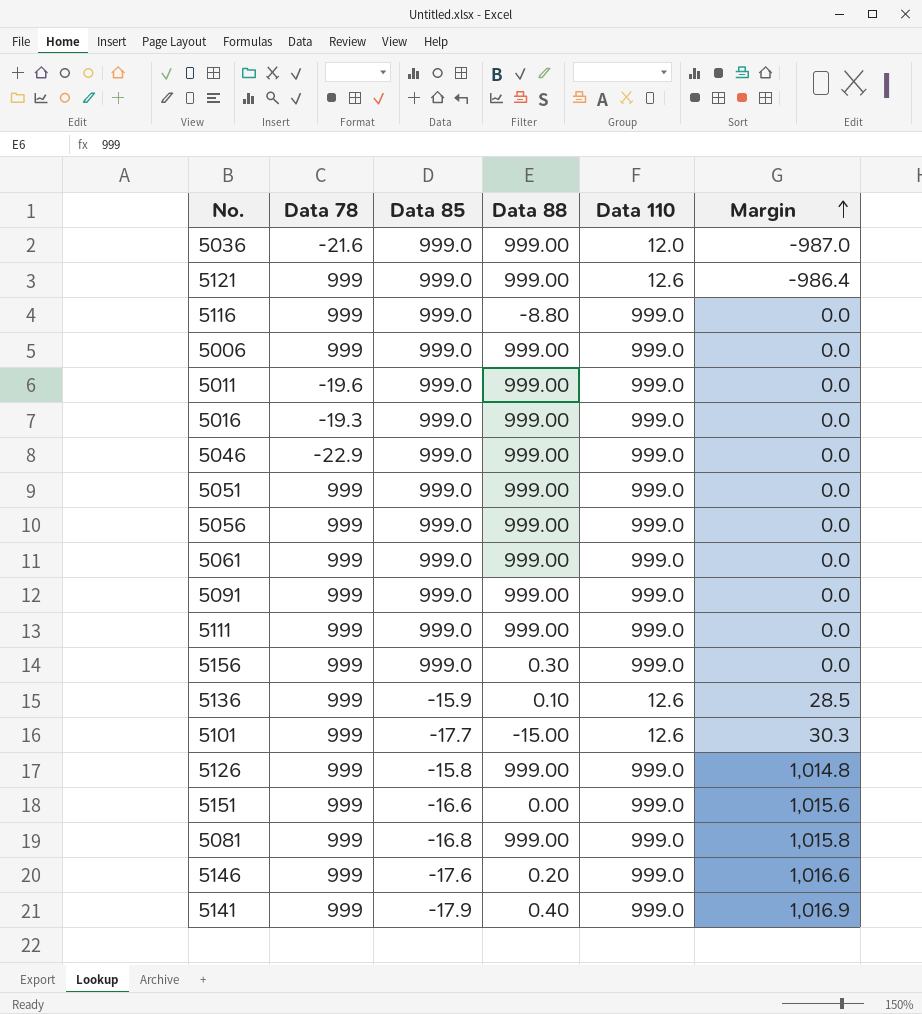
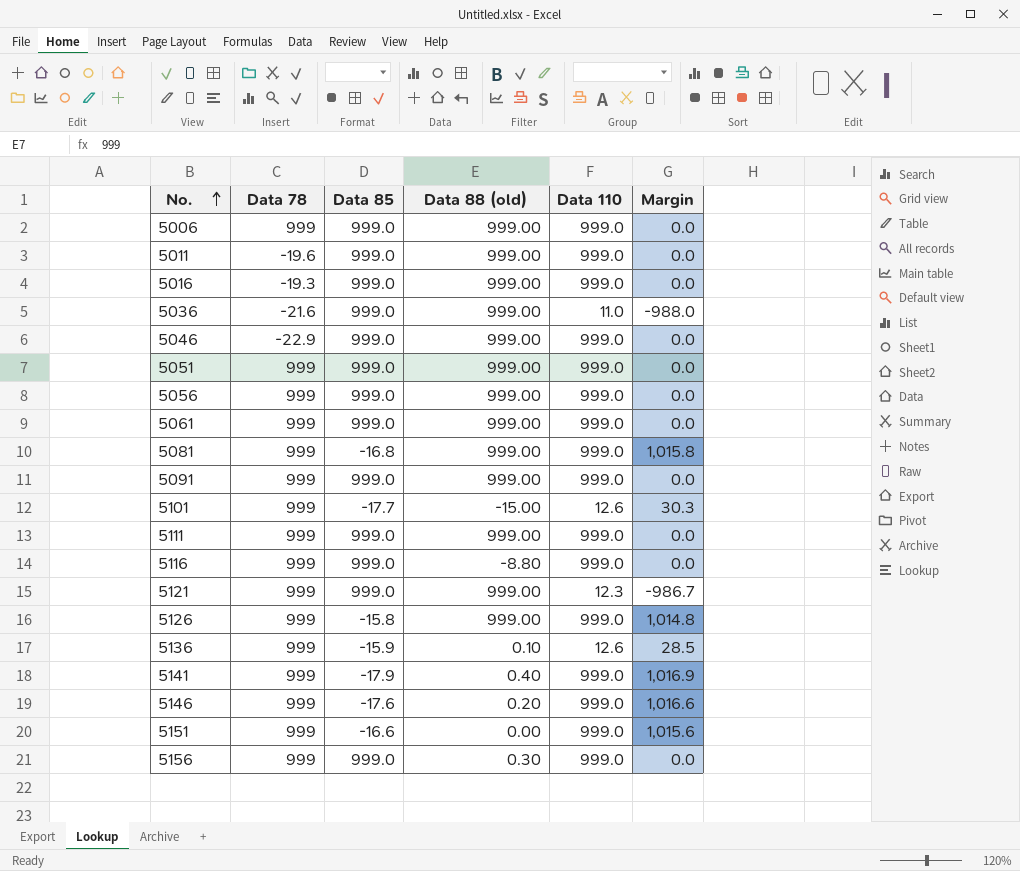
row order: Margin ascending -> No. ascending
column name: Data 88 -> Data 88 (old)
5036 | Data 110: 12.0 -> 11.0
5036 | Margin: -987.0 -> -988.0
5121 | Data 110: 12.6 -> 12.3
5121 | Margin: -986.4 -> -986.7

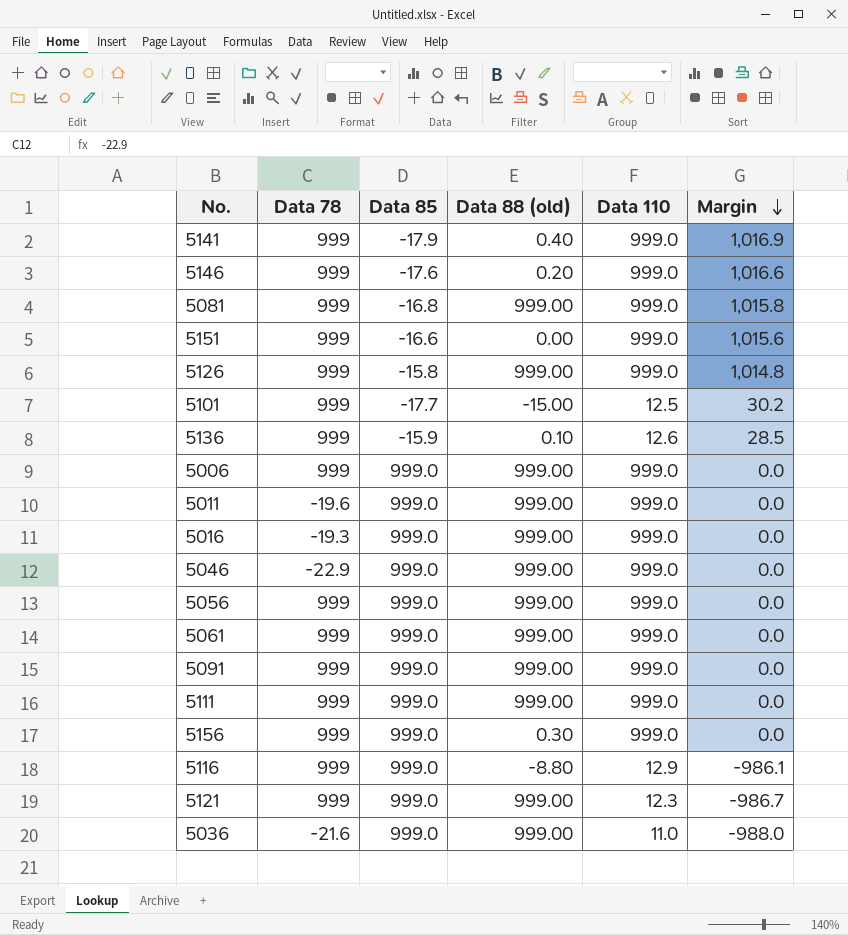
row order: No. ascending -> Margin descending
row 5051: 999 | 999.0 | 999.00 | 999.0 | 0.0 -> none
5101 | Data 110: 12.6 -> 12.5
5101 | Margin: 30.3 -> 30.2
5116 | Data 110: 999.0 -> 12.9
5116 | Margin: 0.0 -> -986.1

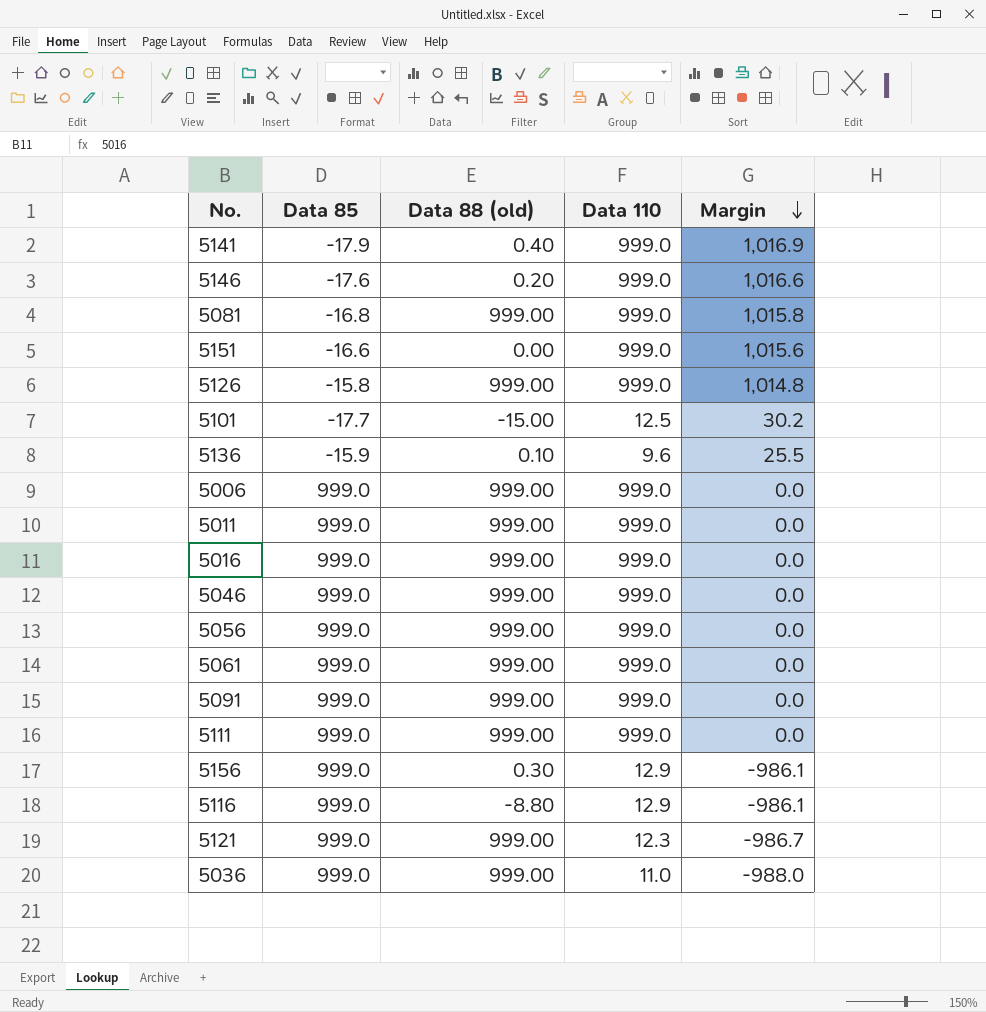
column Data 78 | position: 2 -> none
5136 | Data 110: 12.6 -> 9.6
5136 | Margin: 28.5 -> 25.5
5156 | Data 110: 999.0 -> 12.9
5156 | Margin: 0.0 -> -986.1

